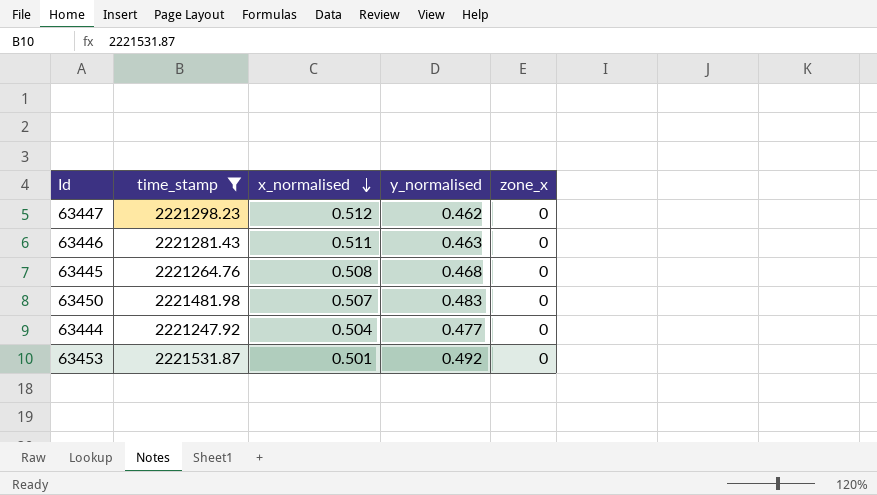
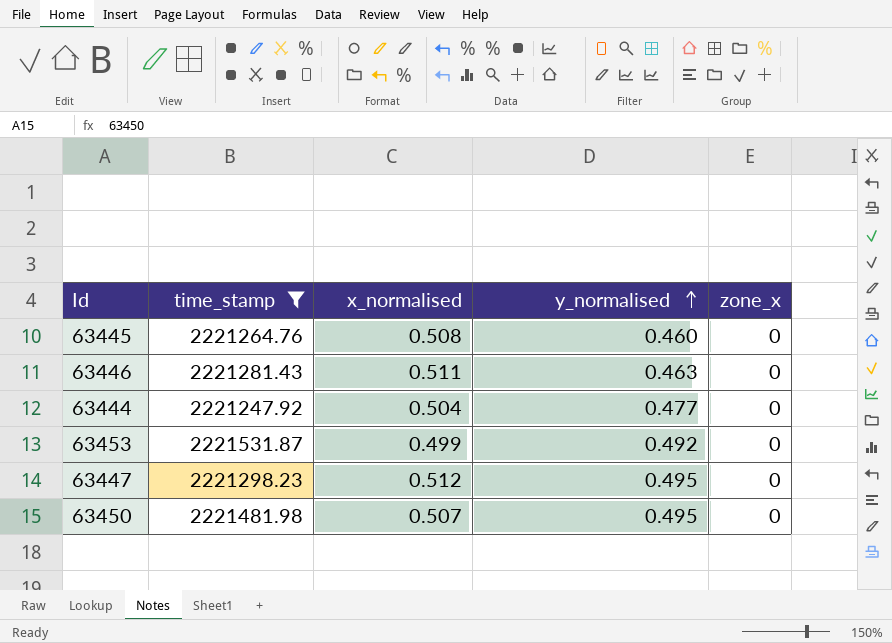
row order: x_normalised descending -> y_normalised ascending
63445 | y_normalised: 0.468 -> 0.460
63453 | x_normalised: 0.501 -> 0.499
63447 | y_normalised: 0.462 -> 0.495
63450 | y_normalised: 0.483 -> 0.495

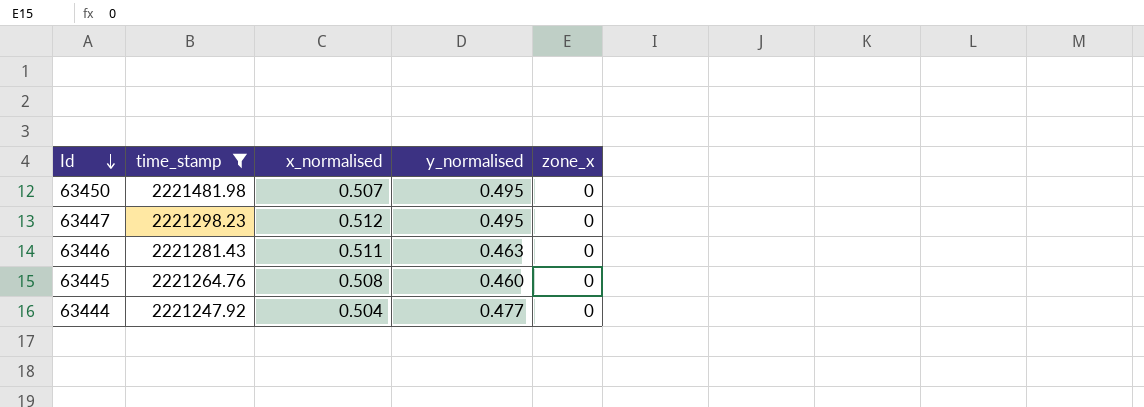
row order: y_normalised ascending -> Id descending
row 63453: 2221531.87 | 0.499 | 0.492 | 0 -> none

